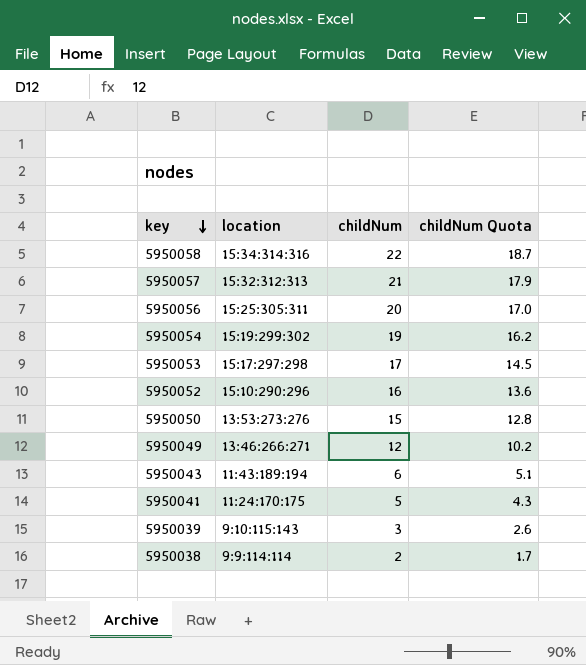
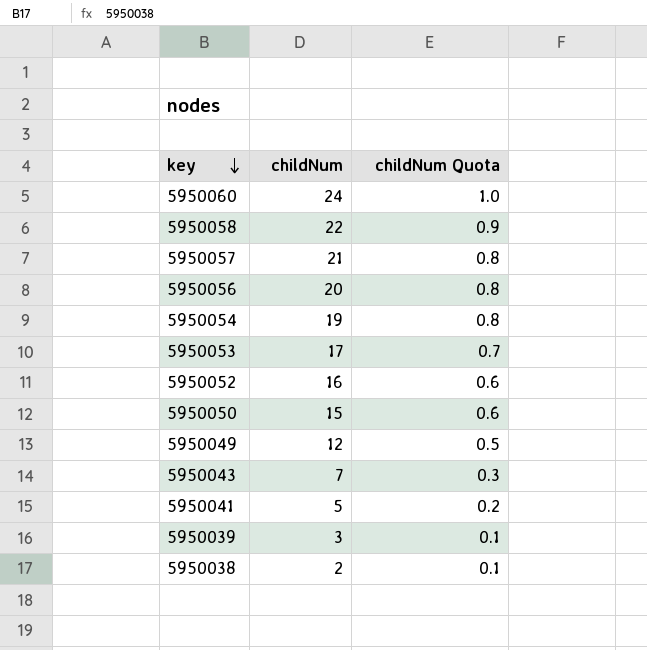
column location | position: 2 -> none
column childNum Quota | formula: [childNum] * 0.85 -> [childNum] * 0.04
row 5950060: none -> 24 | 1.0
5950043 | childNum: 6 -> 7

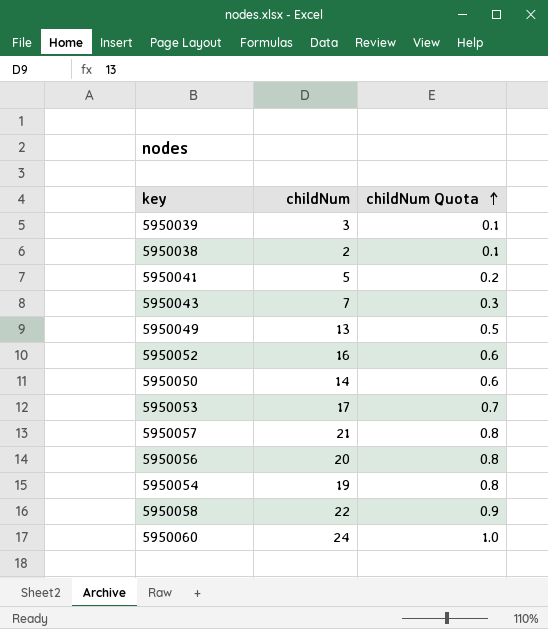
row order: key descending -> childNum Quota ascending
5950049 | childNum: 12 -> 13
5950050 | childNum: 15 -> 14

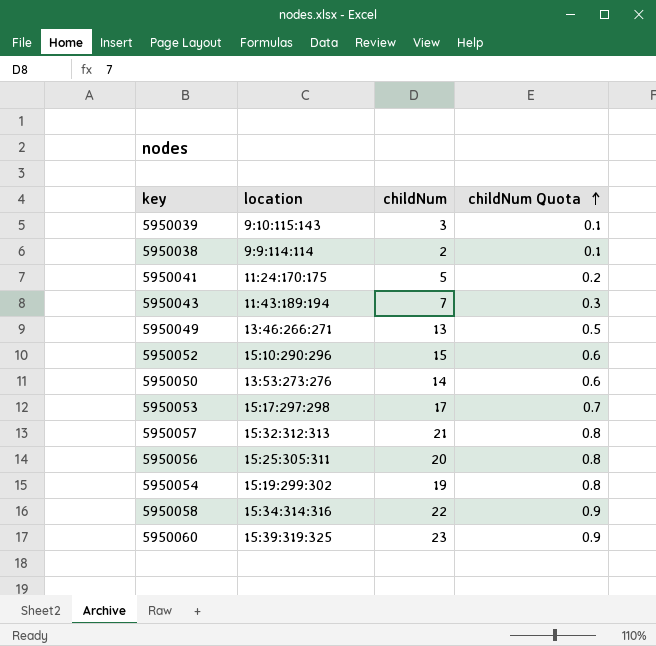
column location | position: none -> 2
5950052 | childNum: 16 -> 15
5950060 | childNum: 24 -> 23
5950060 | childNum Quota: 1.0 -> 0.9

